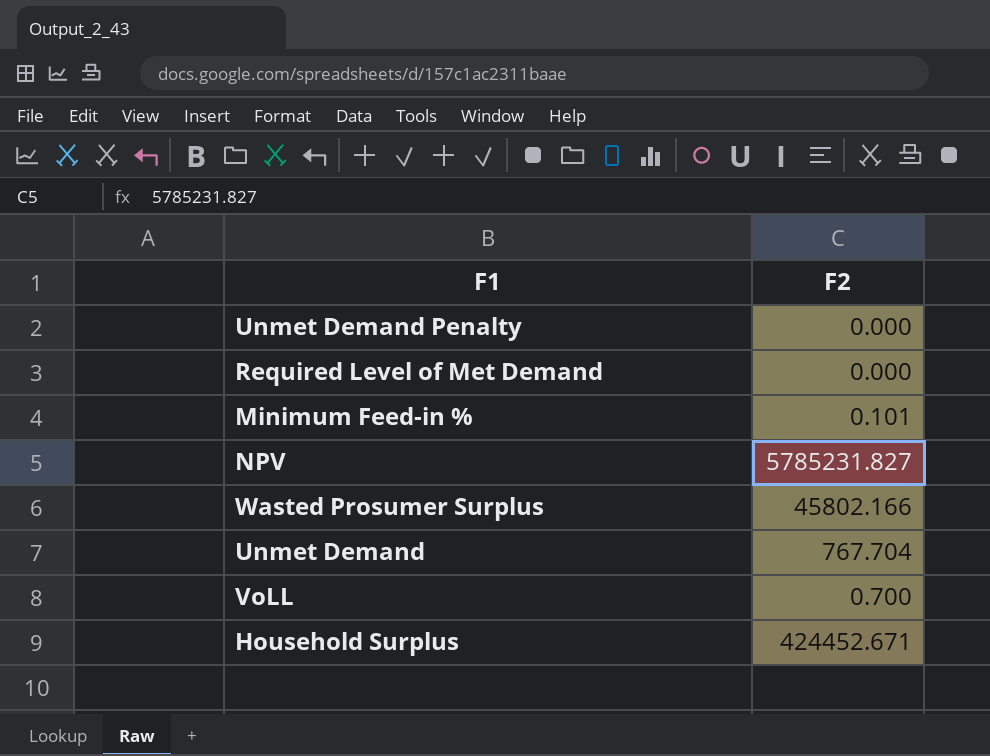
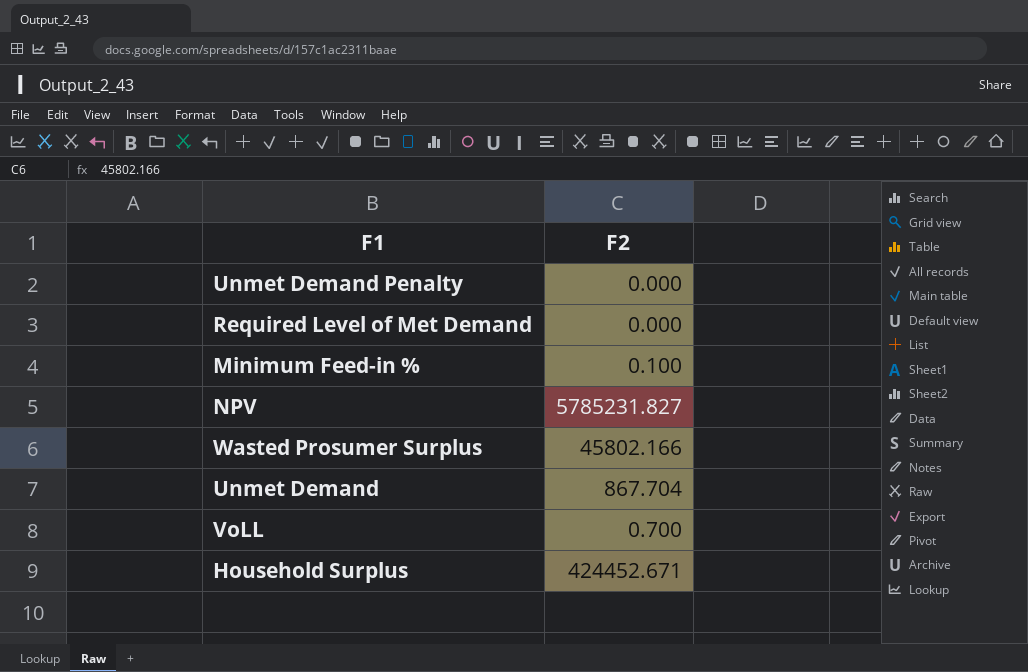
Minimum Feed-in % | F2: 0.101 -> 0.100
Unmet Demand | F2: 767.704 -> 867.704

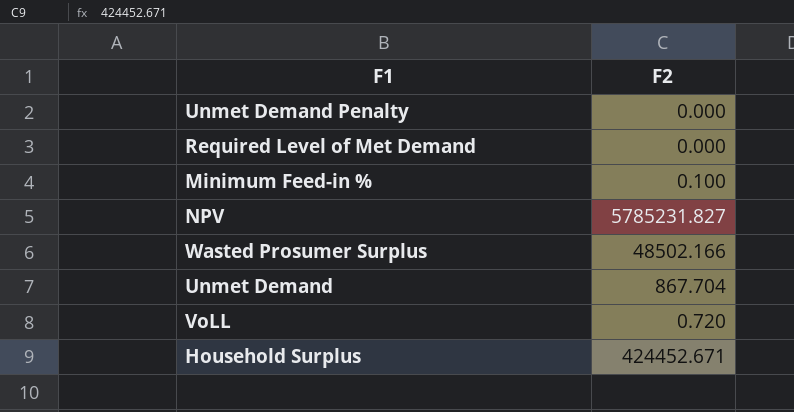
Wasted Prosumer Surplus | F2: 45802.166 -> 48502.166
VoLL | F2: 0.700 -> 0.720

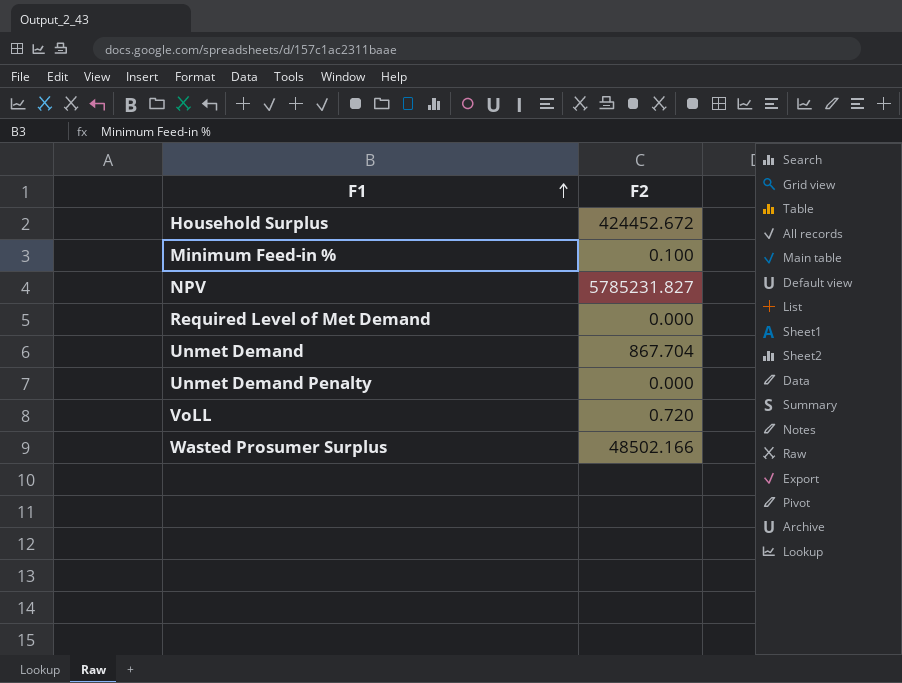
row order: none -> F1 ascending
Household Surplus | F2: 424452.671 -> 424452.672

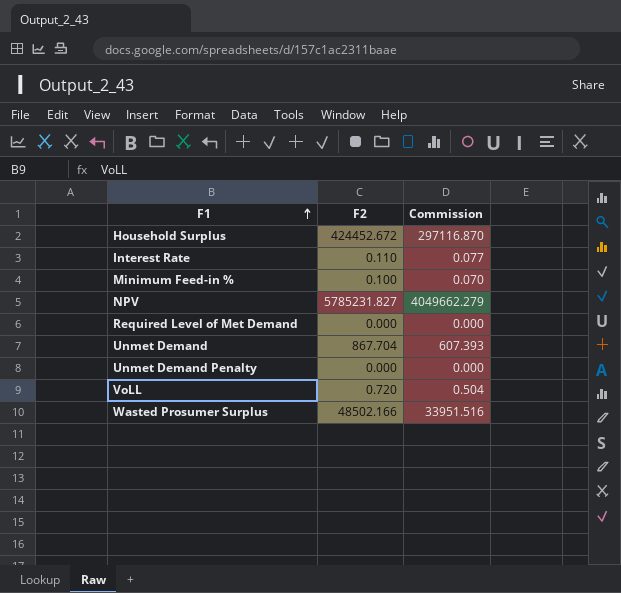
column Commission | formula: none -> [F2] * 0.7
row Interest Rate: none -> 0.110 | 0.077

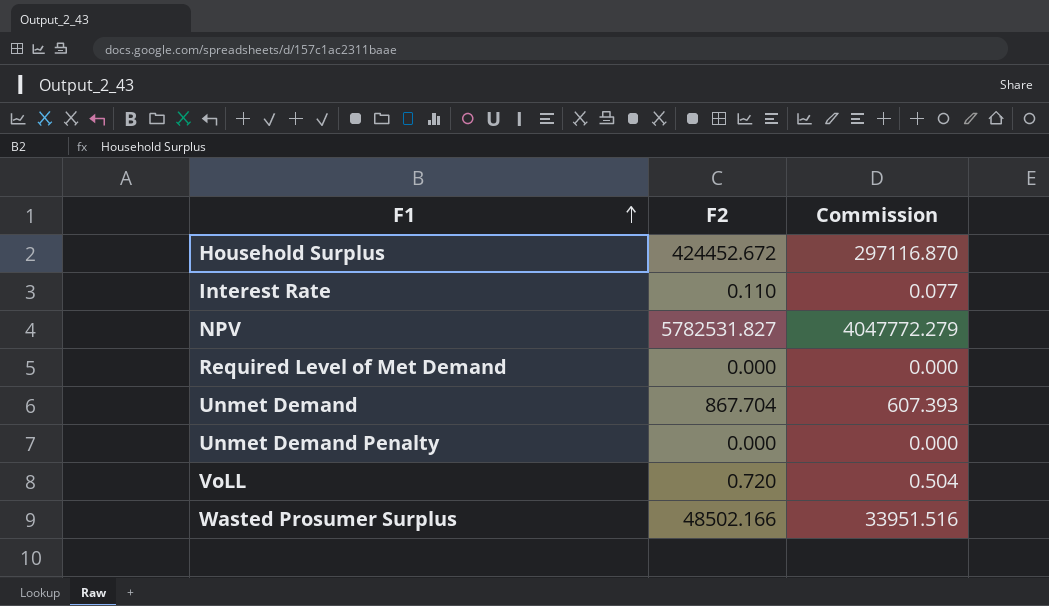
row Minimum Feed-in %: 0.100 | 0.070 -> none
NPV | F2: 5785231.827 -> 5782531.827
NPV | Commission: 4049662.279 -> 4047772.279

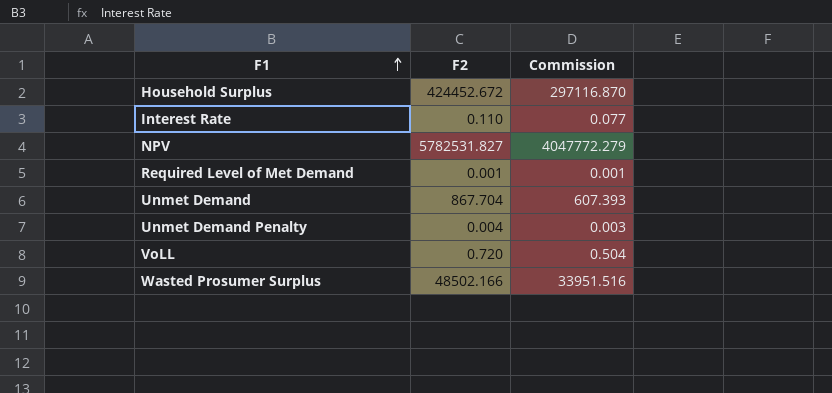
Required Level of Met Demand | F2: 0.000 -> 0.001
Required Level of Met Demand | Commission: 0.000 -> 0.001
Unmet Demand Penalty | F2: 0.000 -> 0.004
Unmet Demand Penalty | Commission: 0.000 -> 0.003

